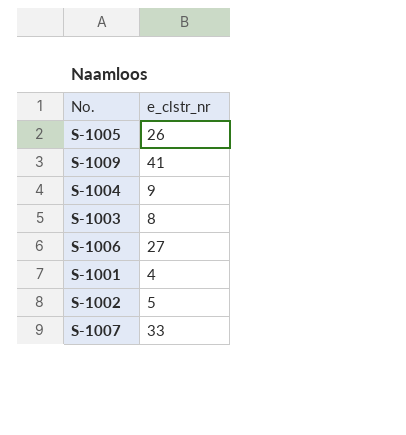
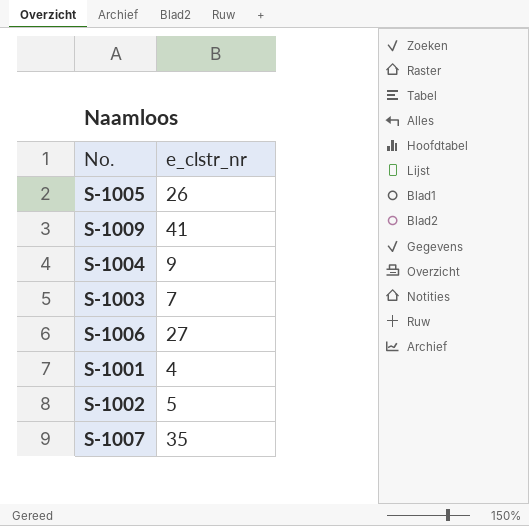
S-1003 | e_clstr_nr: 8 -> 7
S-1007 | e_clstr_nr: 33 -> 35

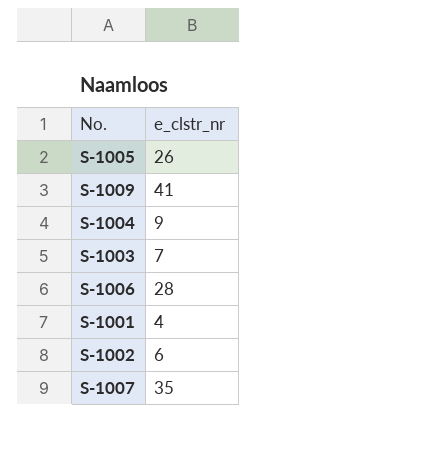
S-1006 | e_clstr_nr: 27 -> 28
S-1002 | e_clstr_nr: 5 -> 6

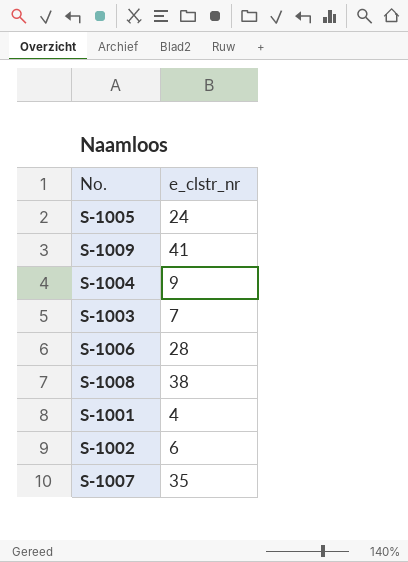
S-1005 | e_clstr_nr: 26 -> 24
row S-1008: none -> 38

